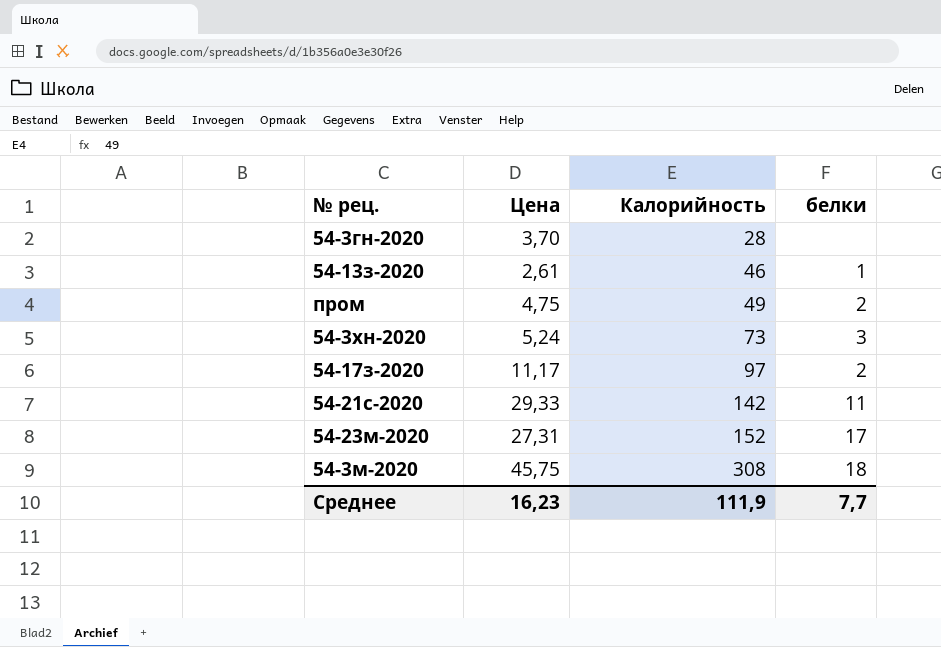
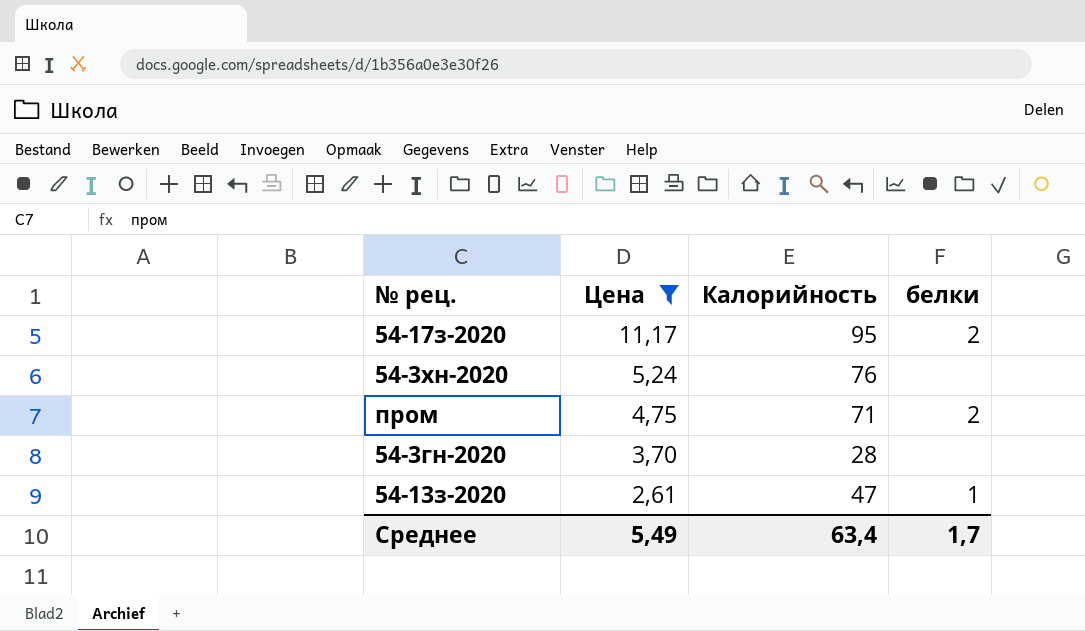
filter: none -> Цена <= 11,17
row order: Калорийность ascending -> Цена descending
54-17з-2020 | Калорийность: 97 -> 95
54-3хн-2020 | Калорийность: 73 -> 76
54-3хн-2020 | белки: 3 -> none
пром | Калорийность: 49 -> 71
54-13з-2020 | Калорийность: 46 -> 47
Среднее | Цена: 16,23 -> 5,49
Среднее | Калорийность: 111,9 -> 63,4
Среднее | белки: 7,7 -> 1,7

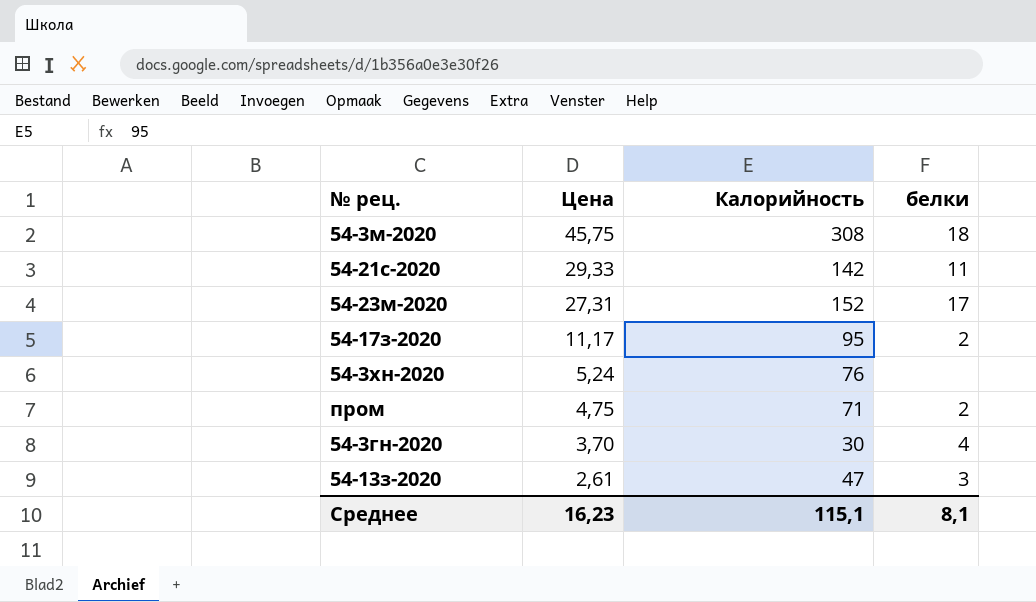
filter: Цена <= 11,17 -> none
54-3гн-2020 | Калорийность: 28 -> 30
54-3гн-2020 | белки: none -> 4
54-13з-2020 | белки: 1 -> 3
Среднее | Цена: 5,49 -> 16,23
Среднее | Калорийность: 63,4 -> 115,1
Среднее | белки: 1,7 -> 8,1

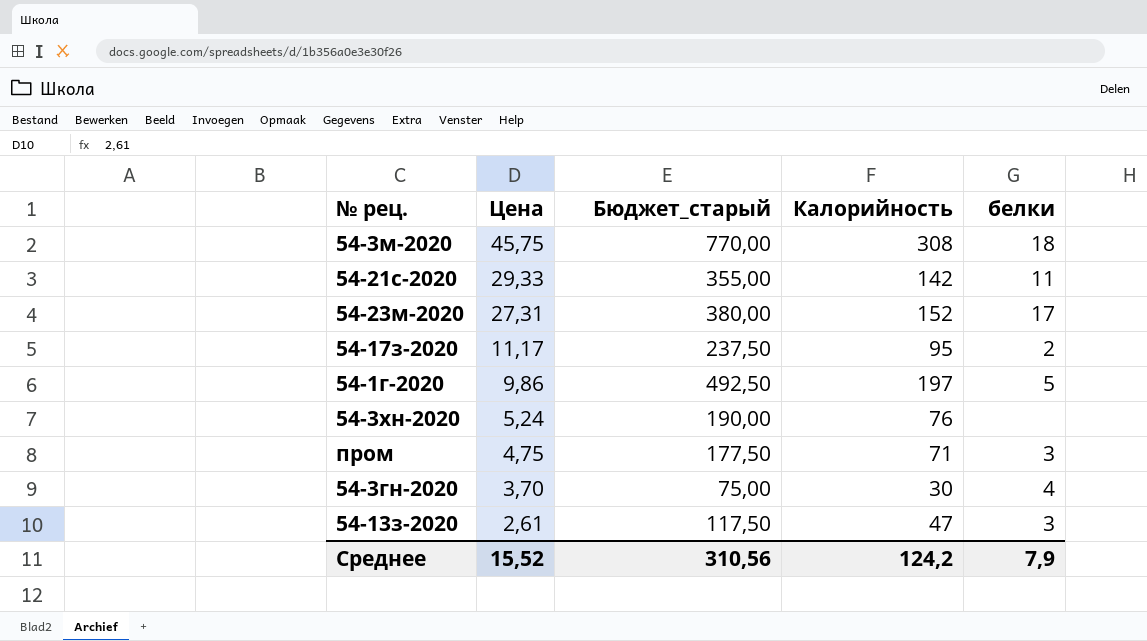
column Бюджет_старый | formula: none -> [Калорийность] * 2,5
row 54-1г-2020: none -> 9,86 | 492,50 | 197 | 5
пром | белки: 2 -> 3
Среднее | Цена: 16,23 -> 15,52
Среднее | Калорийность: 115,1 -> 124,2
Среднее | белки: 8,1 -> 7,9

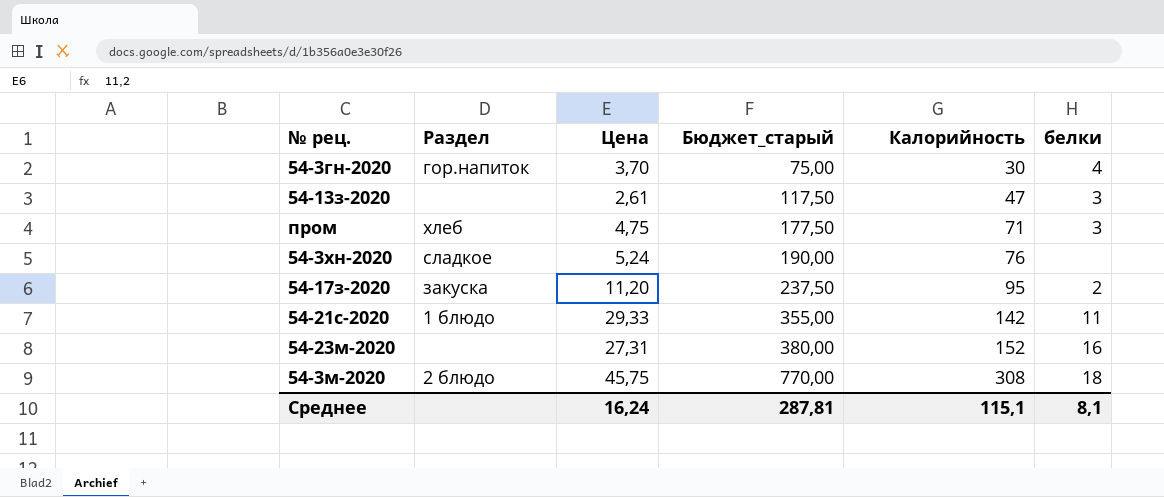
row order: Цена descending -> Бюджет_старый ascending
column Раздел | position: none -> 2
row 54-1г-2020: 9,86 | 492,50 | 197 | 5 -> none
54-17з-2020 | Цена: 11,17 -> 11,20
54-23м-2020 | белки: 17 -> 16
Среднее | Цена: 15,52 -> 16,24
Среднее | Бюджет_старый: 310,56 -> 287,81
Среднее | Калорийность: 124,2 -> 115,1
Среднее | белки: 7,9 -> 8,1

